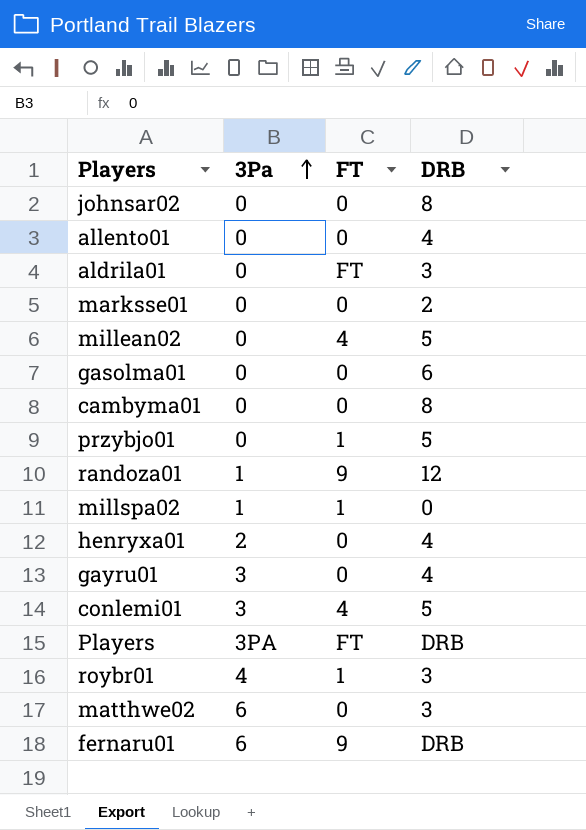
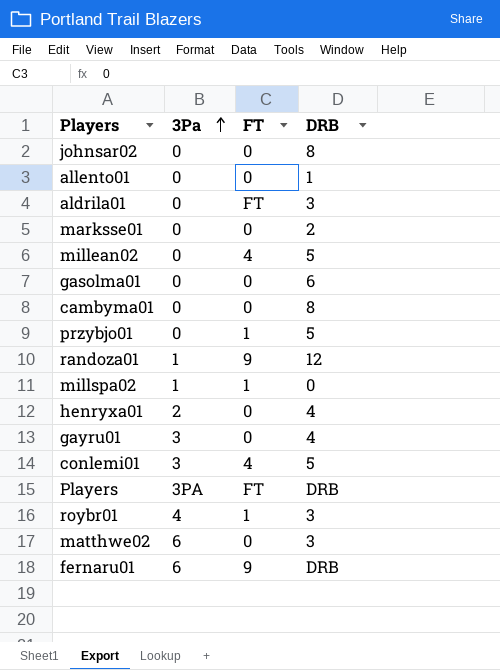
allento01 | DRB: 4 -> 1

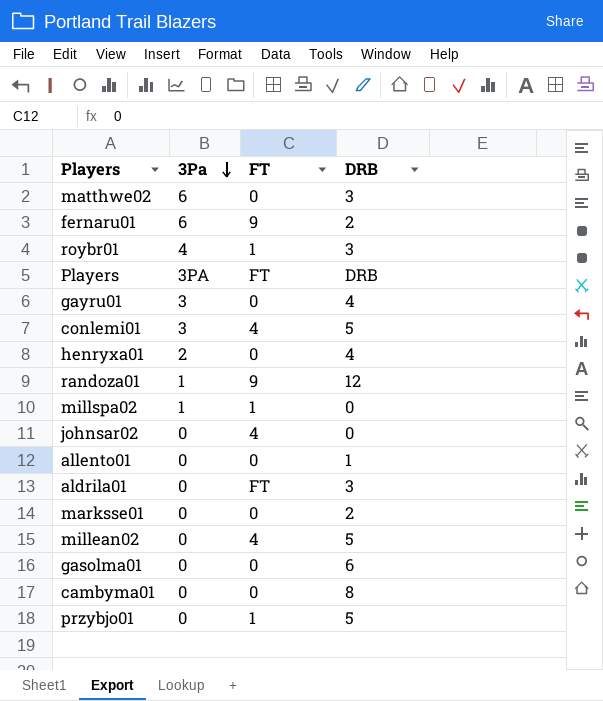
row order: 3Pa ascending -> 3Pa descending
fernaru01 | DRB: DRB -> 2
johnsar02 | FT: 0 -> 4
johnsar02 | DRB: 8 -> 0

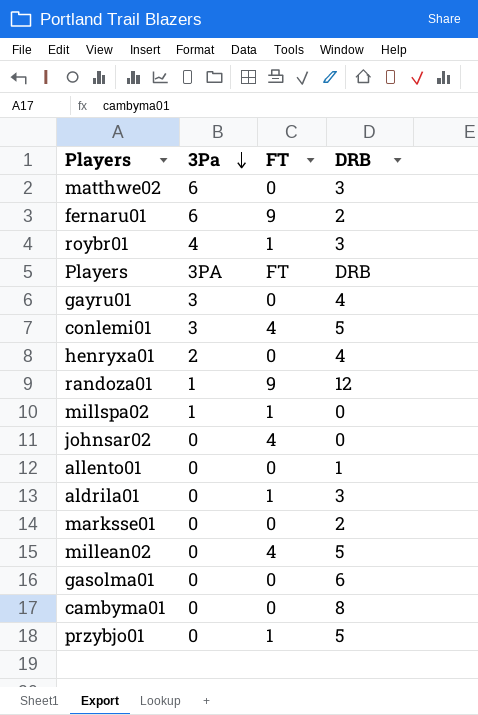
aldrila01 | FT: FT -> 1

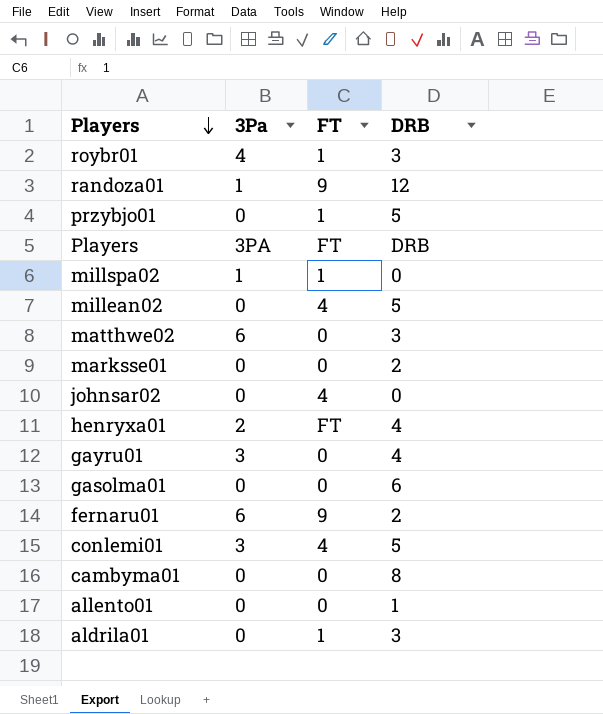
row order: 3Pa descending -> Players descending
henryxa01 | FT: 0 -> FT

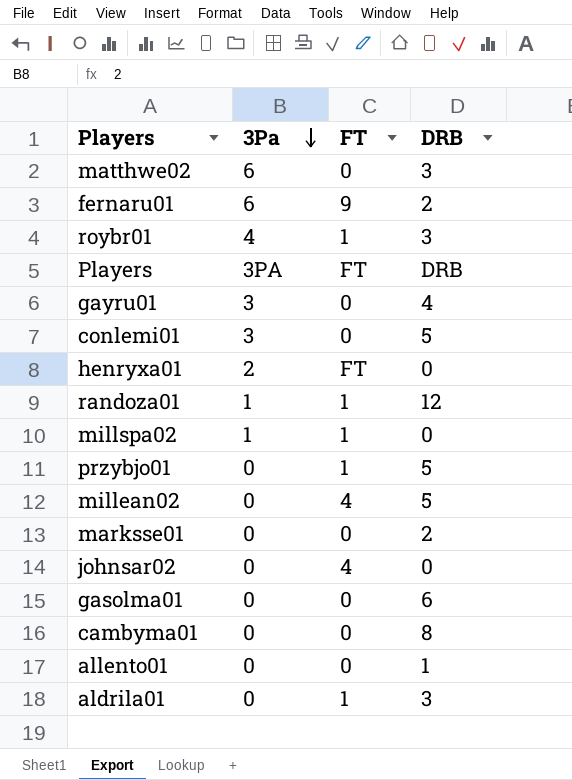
row order: Players descending -> 3Pa descending
conlemi01 | FT: 4 -> 0
henryxa01 | DRB: 4 -> 0
randoza01 | FT: 9 -> 1

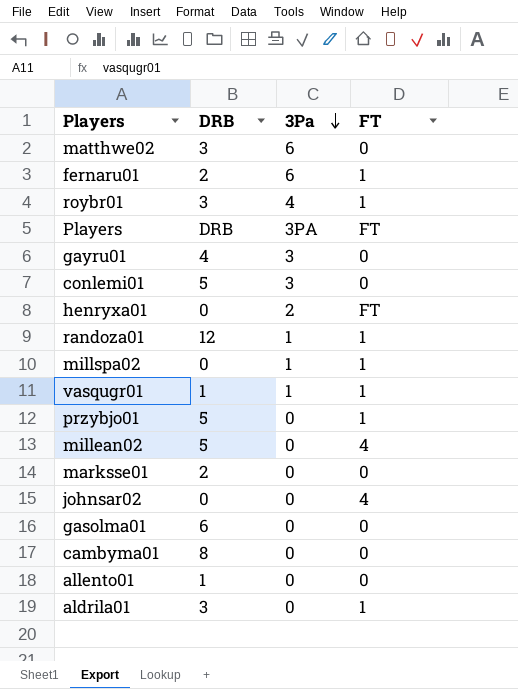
column DRB | position: 4 -> 2
fernaru01 | FT: 9 -> 1
row vasqugr01: none -> 1 | 1 | 1

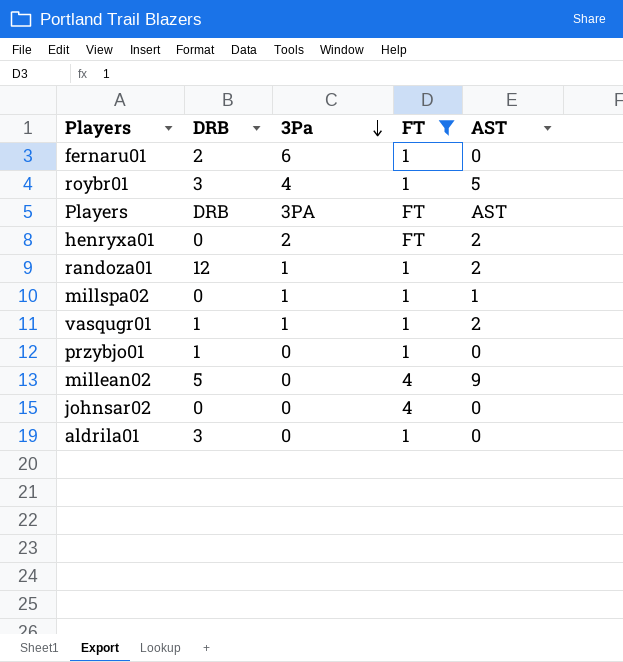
filter: none -> FT != 0
column AST | position: none -> 5
przybjo01 | DRB: 5 -> 1

